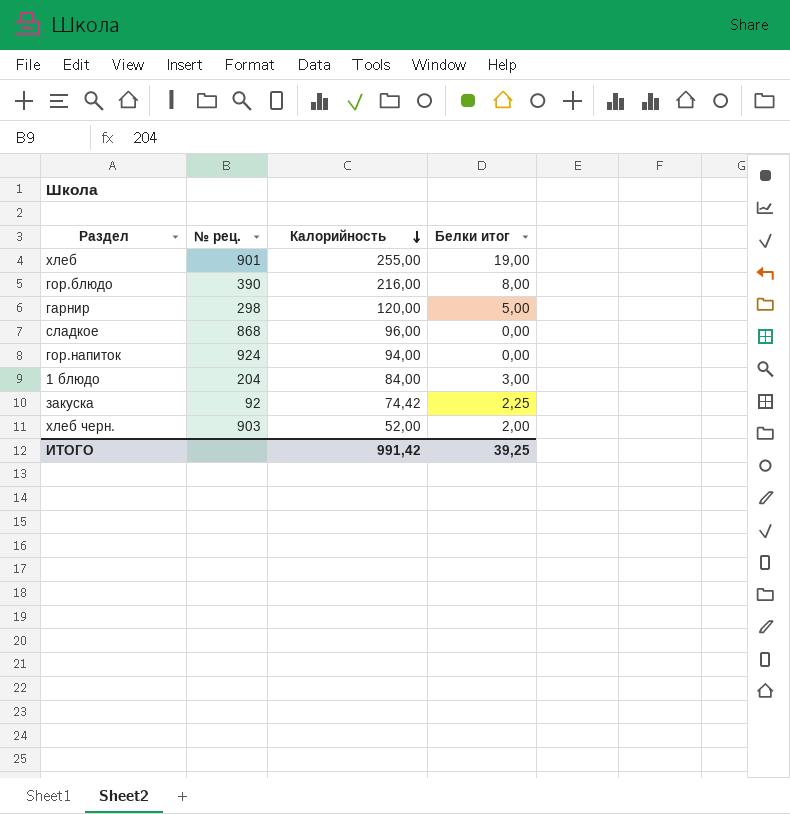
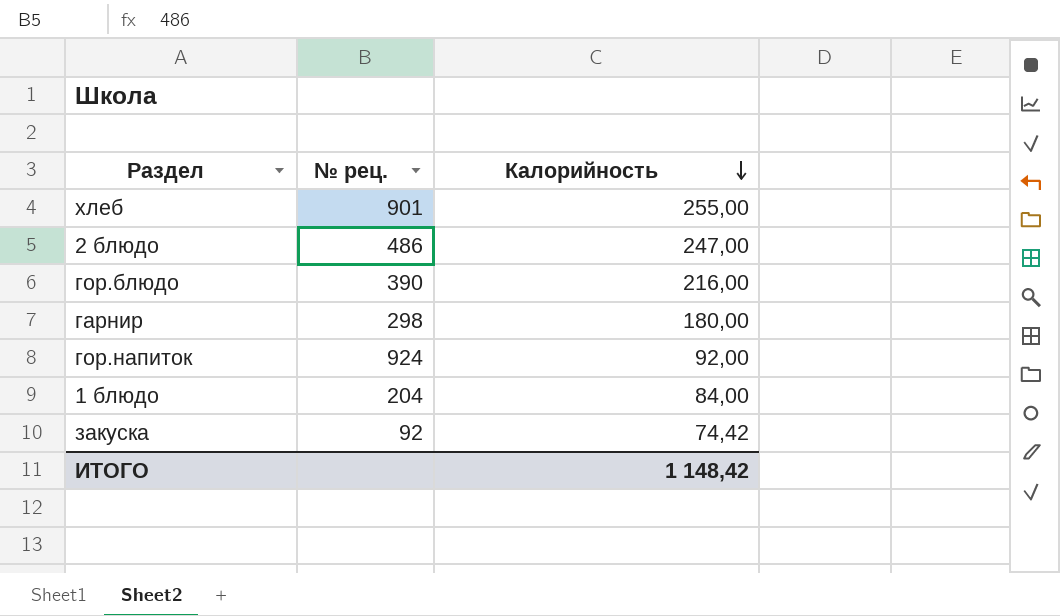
column Белки итог | position: 4 -> none
row сладкое: 868 | 96,00 | 0,00 -> none
row хлеб черн.: 903 | 52,00 | 2,00 -> none
row 2 блюдо: none -> 486 | 247,00
гарнир | Калорийность: 120,00 -> 180,00
гор.напиток | Калорийность: 94,00 -> 92,00
ИТОГО | Калорийность: 991,42 -> 1 148,42

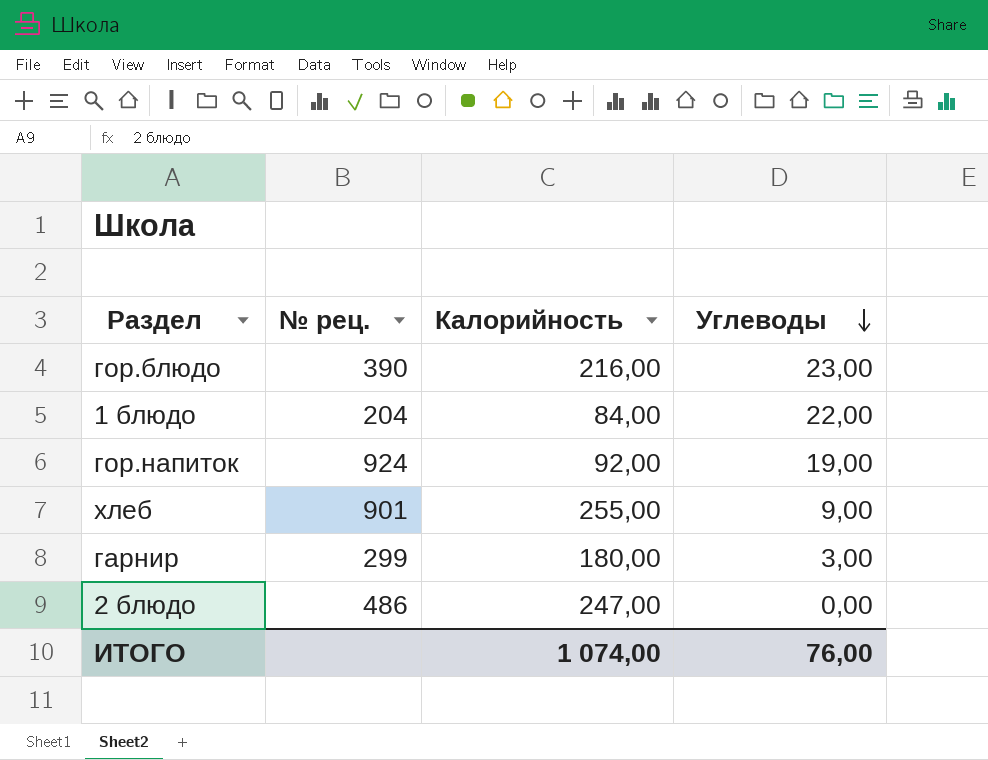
row order: Калорийность descending -> Углеводы descending
column Углеводы | position: none -> 4
row закуска: 92 | 74,42 -> none
гарнир | № рец.: 298 -> 299
ИТОГО | Калорийность: 1 148,42 -> 1 074,00

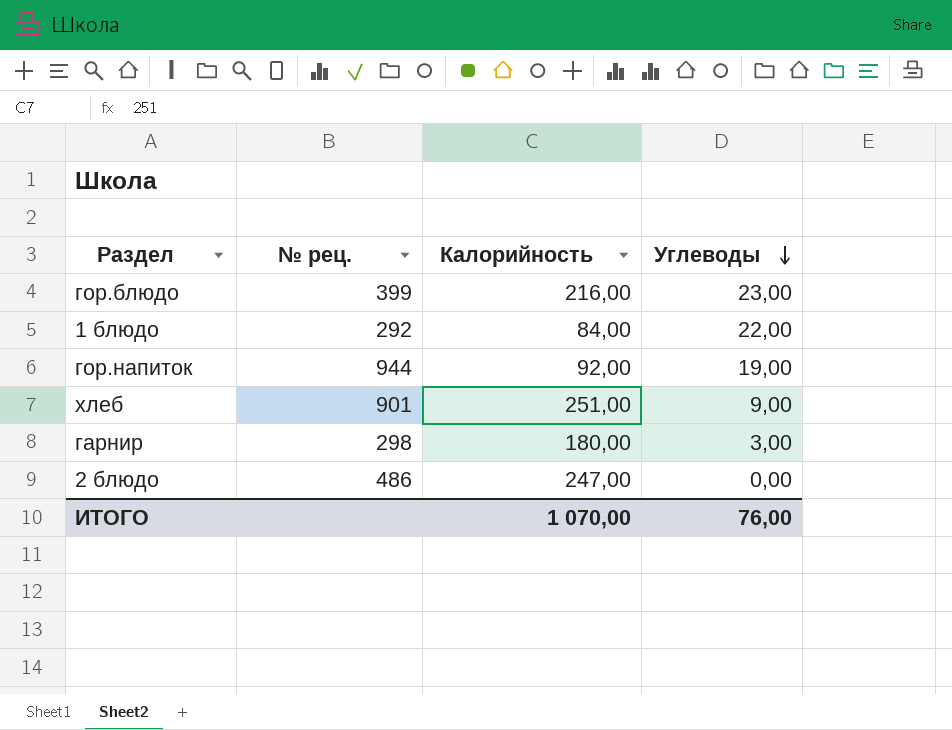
гор.блюдо | № рец.: 390 -> 399
1 блюдо | № рец.: 204 -> 292
гор.напиток | № рец.: 924 -> 944
хлеб | Калорийность: 255,00 -> 251,00
гарнир | № рец.: 299 -> 298
ИТОГО | Калорийность: 1 074,00 -> 1 070,00

